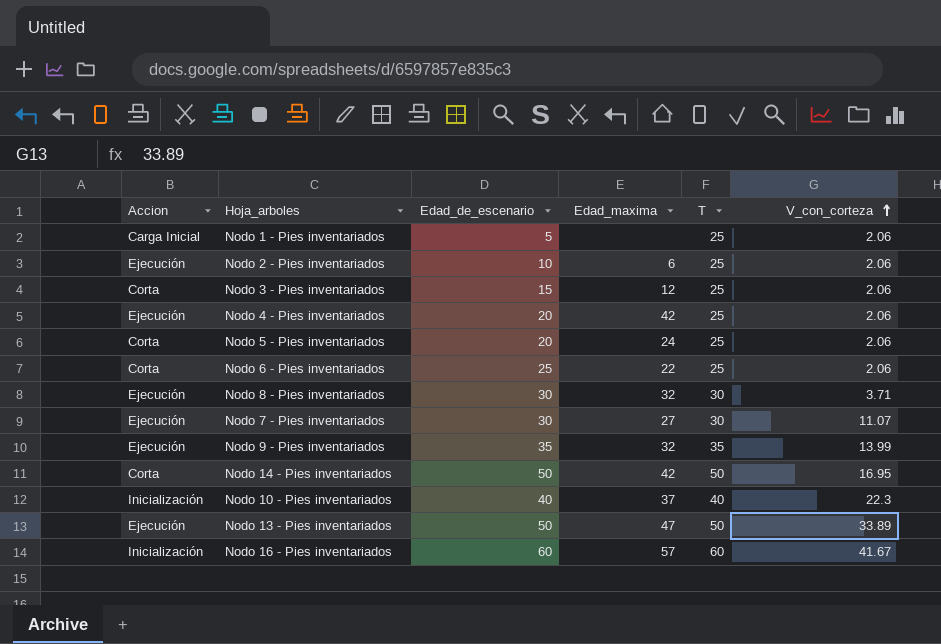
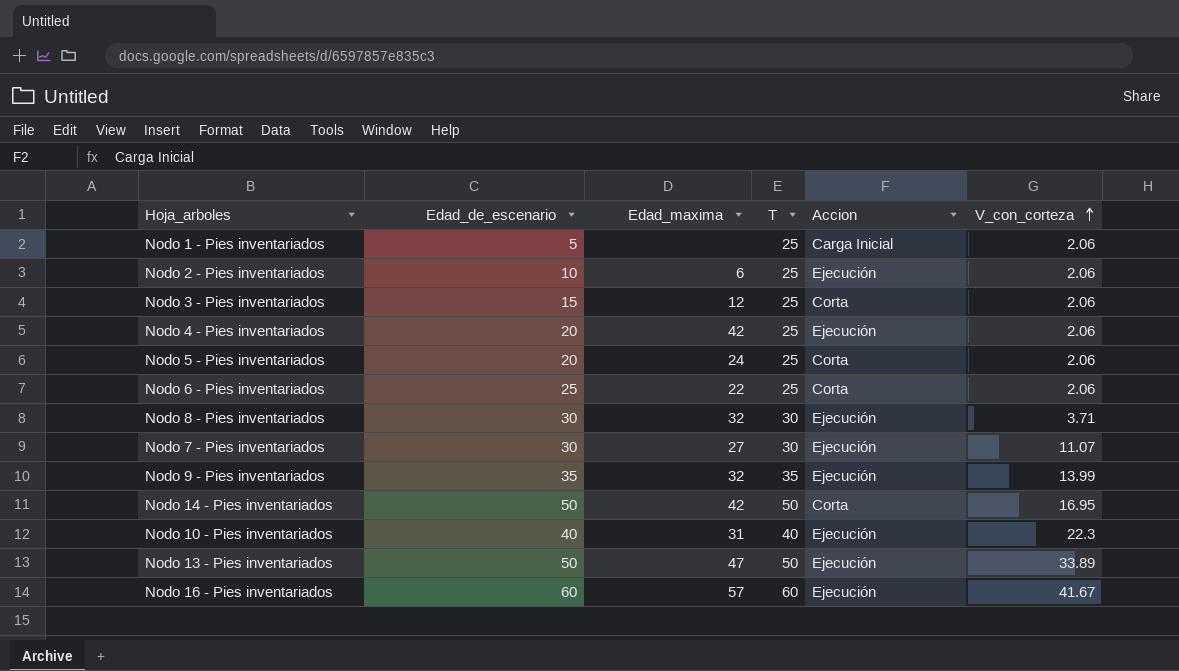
column Accion | position: 1 -> 5
Nodo 10 - Pies inventariados | Edad_maxima: 37 -> 31
Nodo 10 - Pies inventariados | Accion: Inicialización -> Ejecución
Nodo 16 - Pies inventariados | Accion: Inicialización -> Ejecución

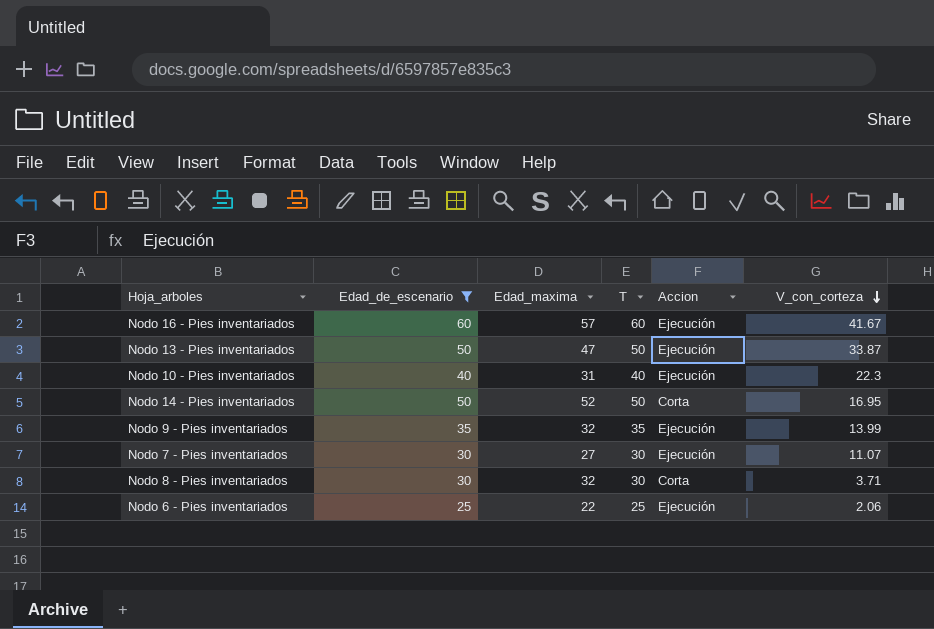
filter: none -> Edad_de_escenario >= 25
row order: V_con_corteza ascending -> V_con_corteza descending
Nodo 13 - Pies inventariados | V_con_corteza: 33.89 -> 33.87
Nodo 14 - Pies inventariados | Edad_maxima: 42 -> 52
Nodo 8 - Pies inventariados | Accion: Ejecución -> Corta
Nodo 6 - Pies inventariados | Accion: Corta -> Ejecución

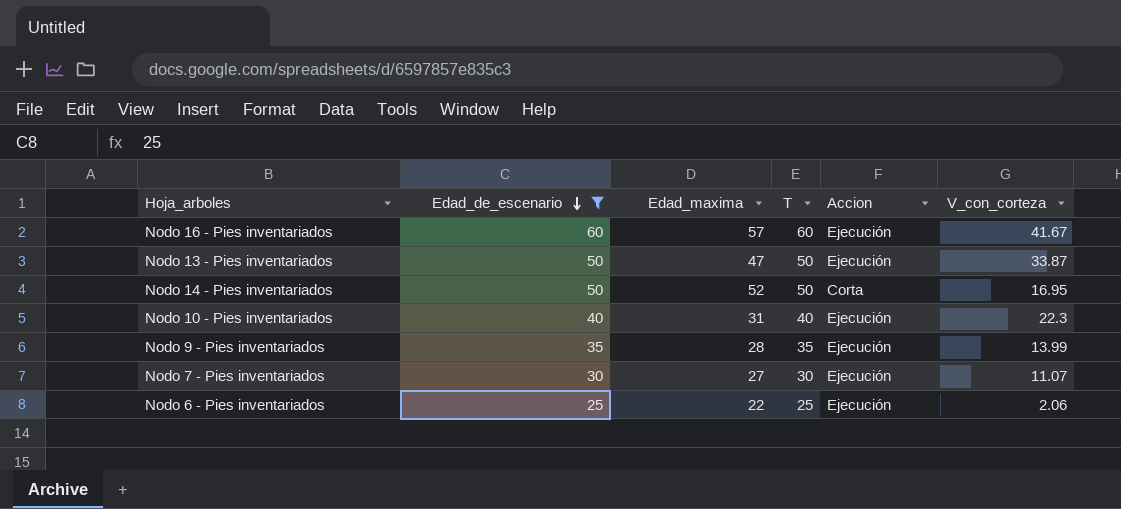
row order: V_con_corteza descending -> Edad_de_escenario descending
row Nodo 8 - Pies inventariados: 30 | 32 | 30 | Corta | 3.71 -> none
Nodo 9 - Pies inventariados | Edad_maxima: 32 -> 28

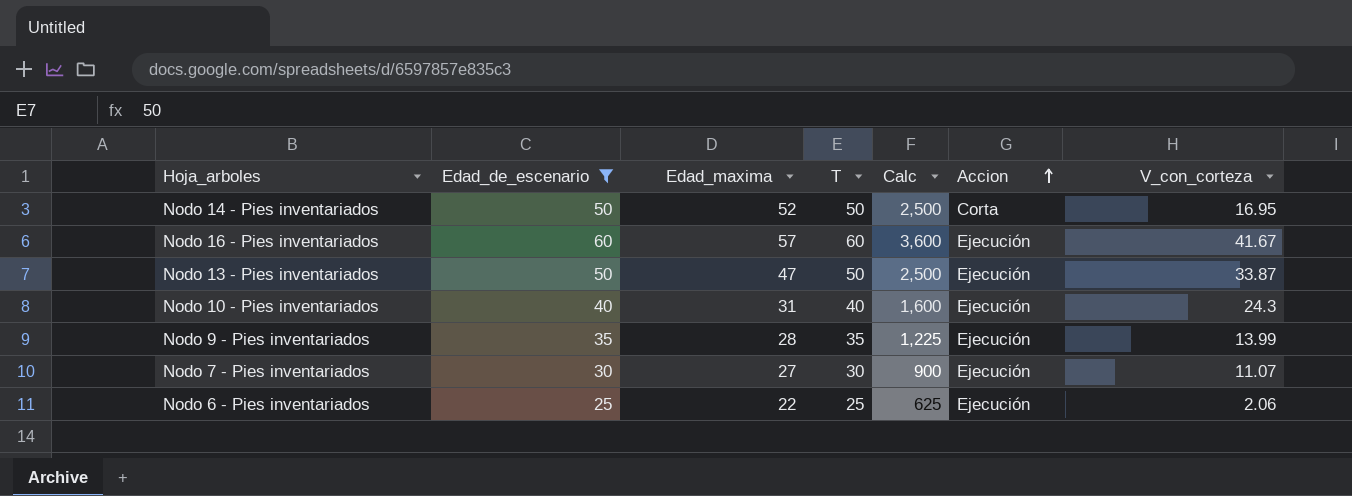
row order: Edad_de_escenario descending -> Accion ascending
column Calc | formula: none -> [Edad_de_escenario] * [T]
Nodo 10 - Pies inventariados | V_con_corteza: 22.3 -> 24.3

